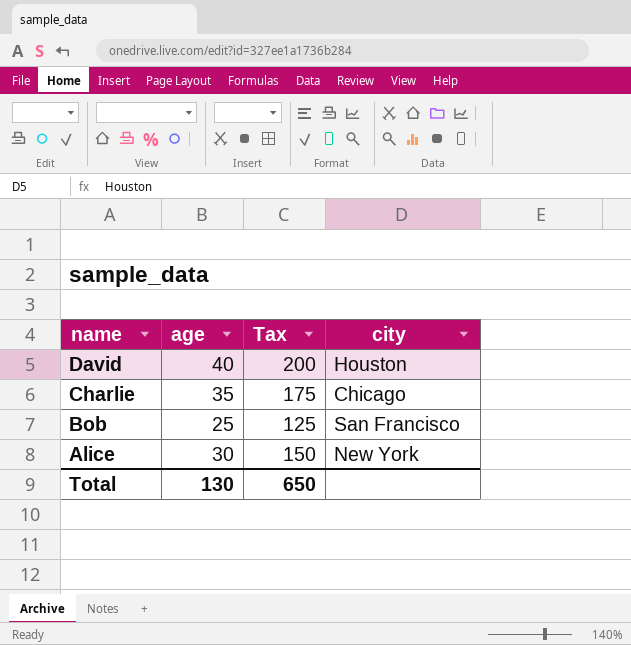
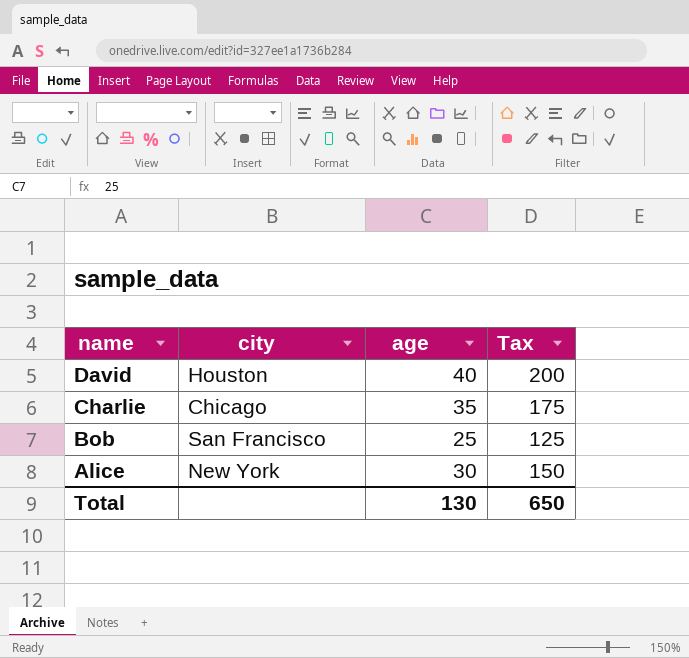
column city | position: 4 -> 2

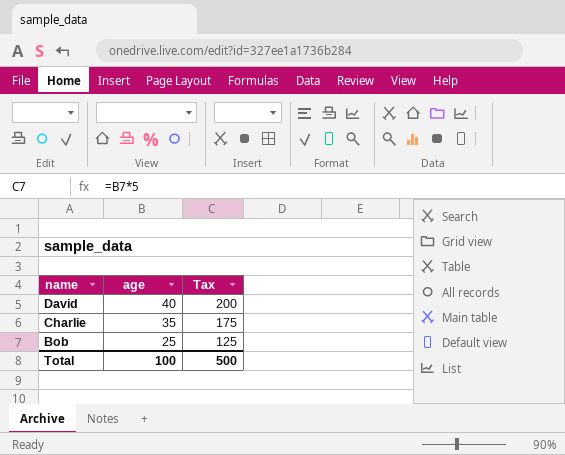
column city | position: 2 -> none
row Alice: New York | 30 | 150 -> none
Total | age: 130 -> 100
Total | Tax: 650 -> 500

